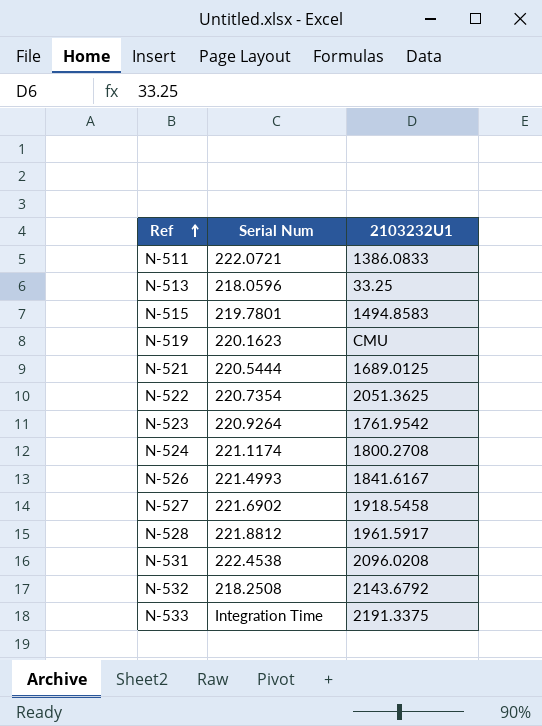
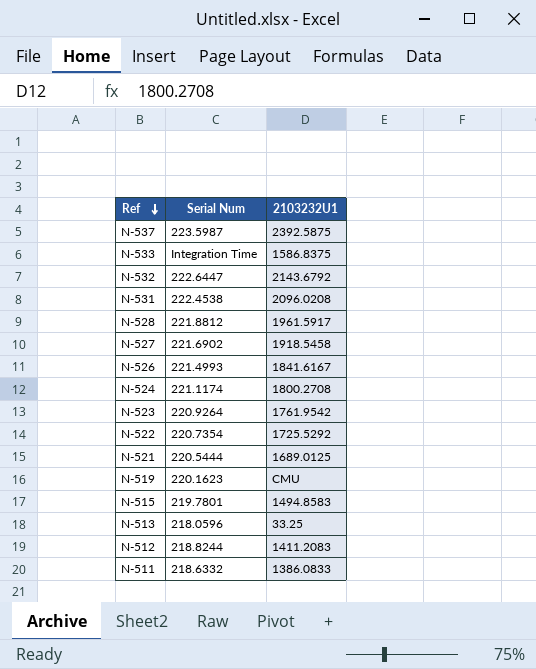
row order: Ref ascending -> Ref descending
row N-537: none -> 223.5987 | 2392.5875
N-533 | 2103232U1: 2191.3375 -> 1586.8375
N-532 | Serial Num: 218.2508 -> 222.6447
N-522 | 2103232U1: 2051.3625 -> 1725.5292
row N-512: none -> 218.8244 | 1411.2083
N-511 | Serial Num: 222.0721 -> 218.6332

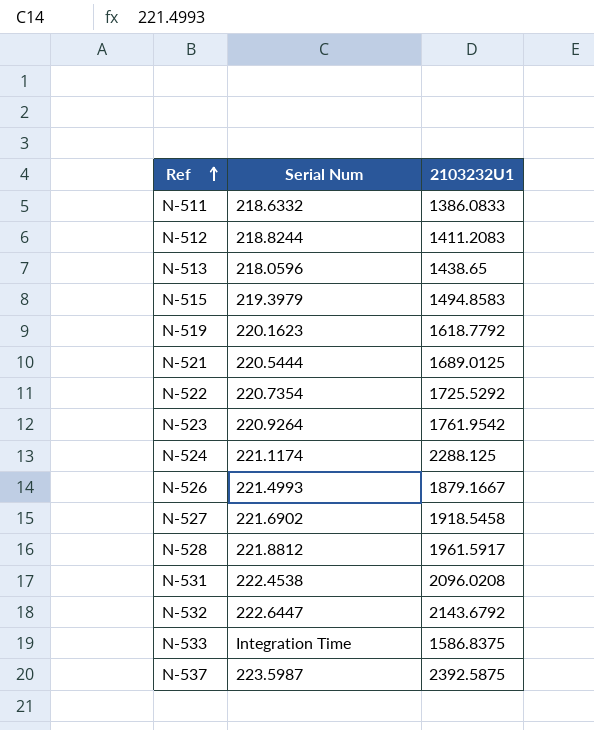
row order: Ref descending -> Ref ascending
N-513 | 2103232U1: 33.25 -> 1438.65
N-515 | Serial Num: 219.7801 -> 219.3979
N-519 | 2103232U1: CMU -> 1618.7792
N-524 | 2103232U1: 1800.2708 -> 2288.125
N-526 | 2103232U1: 1841.6167 -> 1879.1667

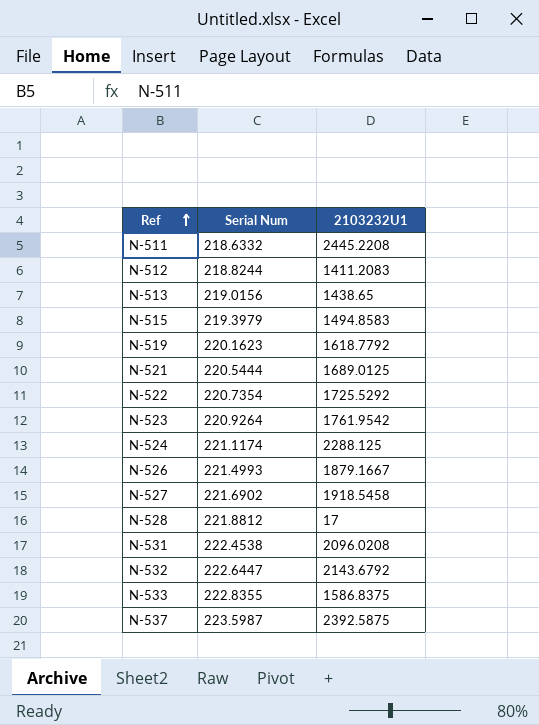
N-511 | 2103232U1: 1386.0833 -> 2445.2208
N-513 | Serial Num: 218.0596 -> 219.0156
N-528 | 2103232U1: 1961.5917 -> 17
N-533 | Serial Num: Integration Time -> 222.8355

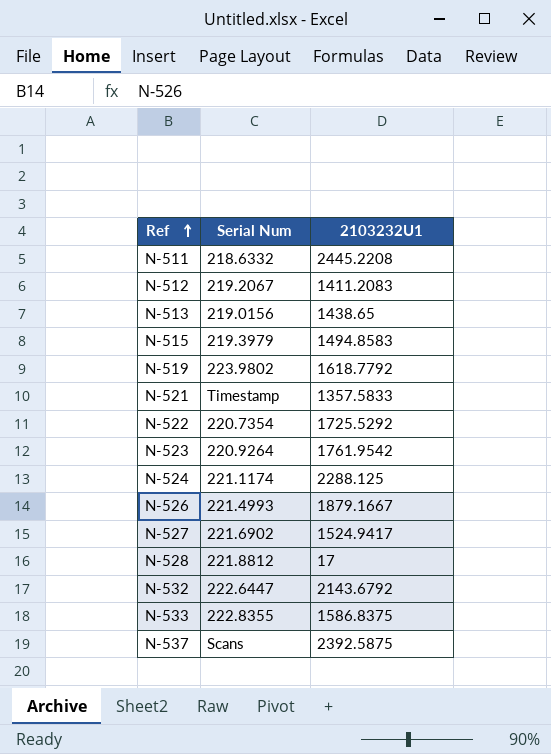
row N-531: 222.4538 | 2096.0208 -> none
N-512 | Serial Num: 218.8244 -> 219.2067
N-519 | Serial Num: 220.1623 -> 223.9802
N-521 | Serial Num: 220.5444 -> Timestamp
N-521 | 2103232U1: 1689.0125 -> 1357.5833
N-527 | 2103232U1: 1918.5458 -> 1524.9417
N-537 | Serial Num: 223.5987 -> Scans

